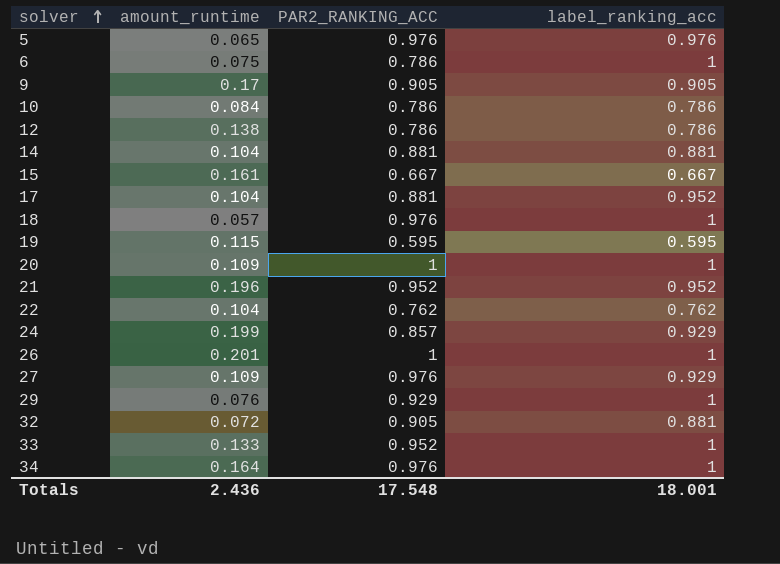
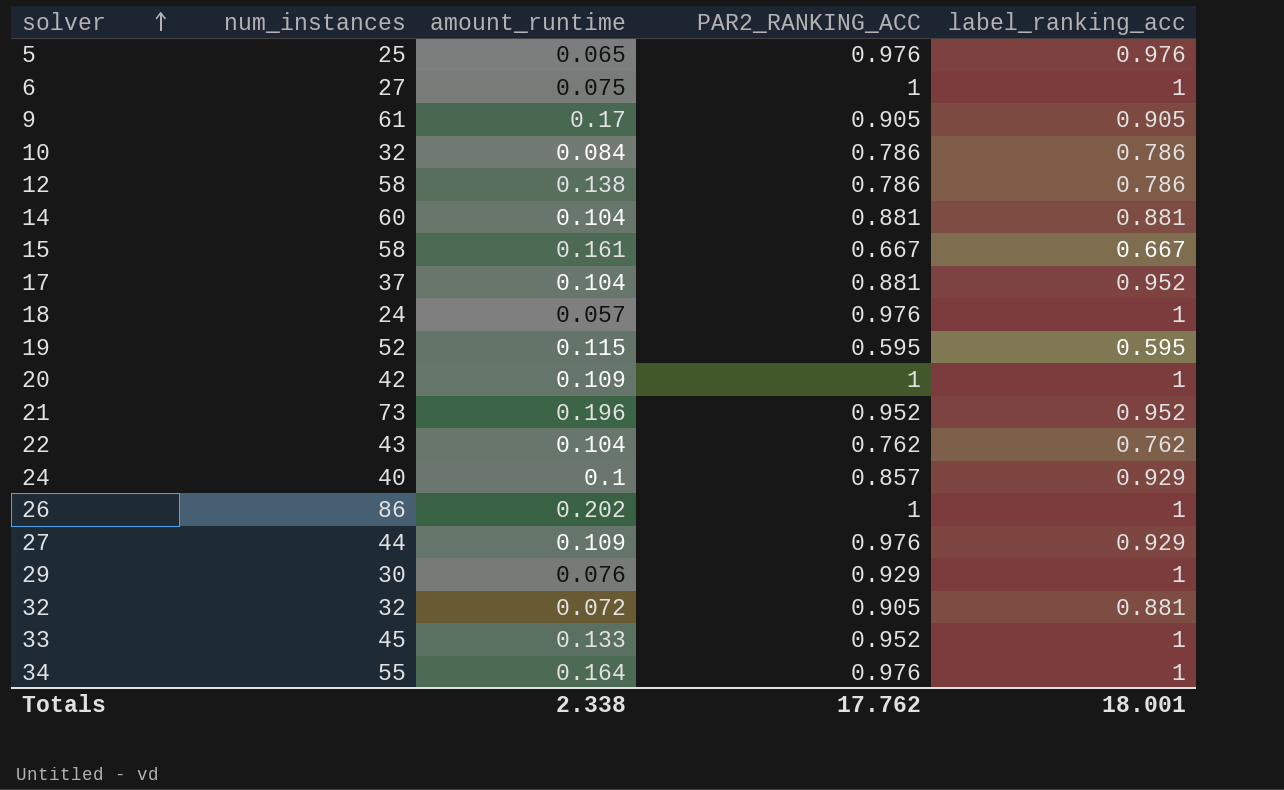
column num_instances | position: none -> 2
6 | PAR2_RANKING_ACC: 0.786 -> 1
24 | amount_runtime: 0.199 -> 0.1
26 | amount_runtime: 0.201 -> 0.202
Totals | amount_runtime: 2.436 -> 2.338
Totals | PAR2_RANKING_ACC: 17.548 -> 17.762

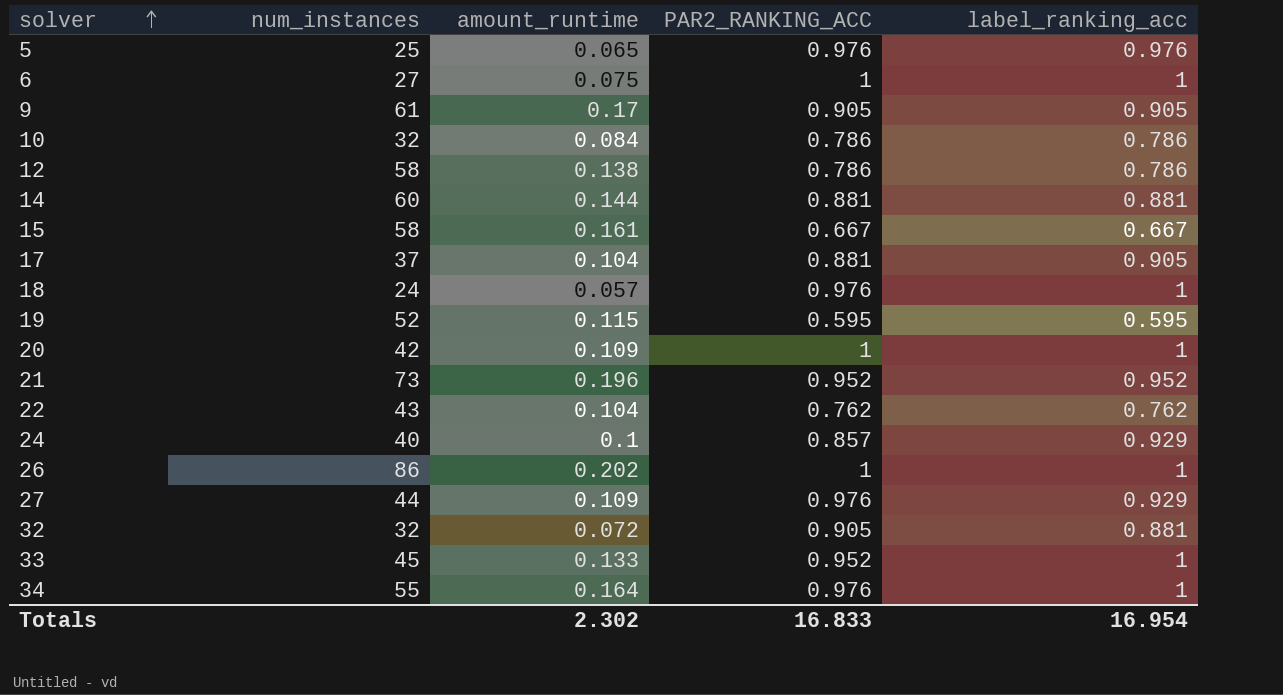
row 29: 30 | 0.076 | 0.929 | 1 -> none
14 | amount_runtime: 0.104 -> 0.144
17 | label_ranking_acc: 0.952 -> 0.905
Totals | amount_runtime: 2.338 -> 2.302
Totals | PAR2_RANKING_ACC: 17.762 -> 16.833
Totals | label_ranking_acc: 18.001 -> 16.954

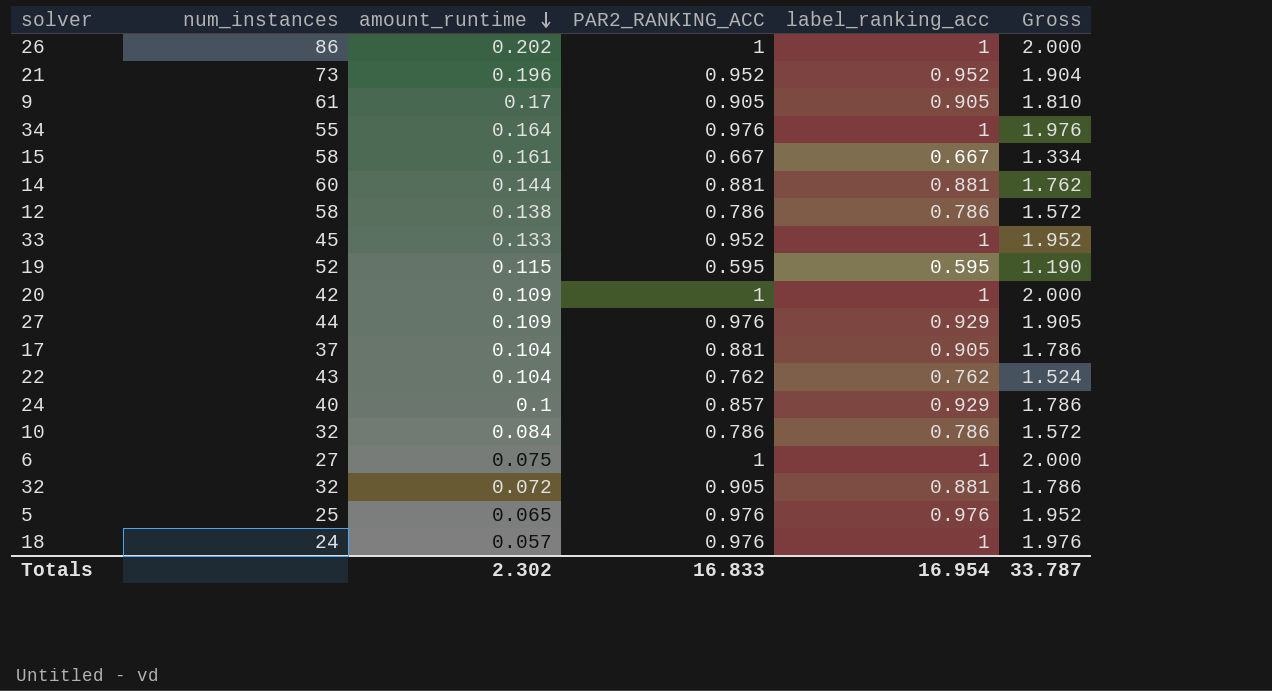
row order: solver ascending -> amount_runtime descending
column Gross | formula: none -> [PAR2_RANKING_ACC] + [label_ranking_acc]

